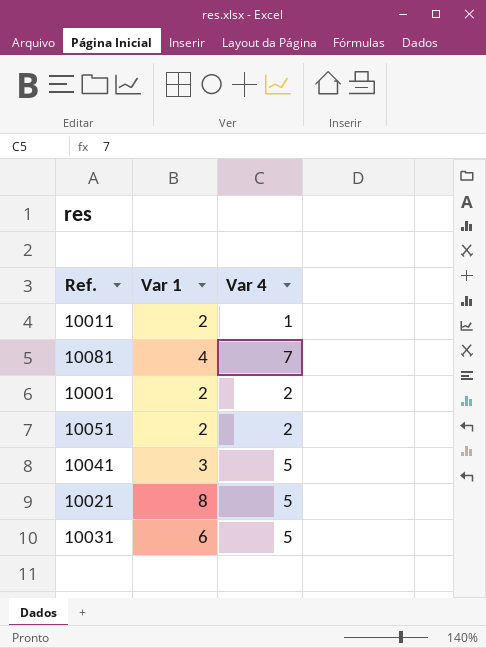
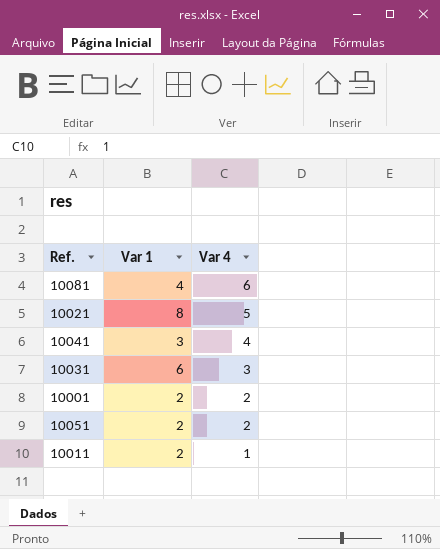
row order: none -> Var 4 descending
10081 | Var 4: 7 -> 6
10041 | Var 4: 5 -> 4
10031 | Var 4: 5 -> 3

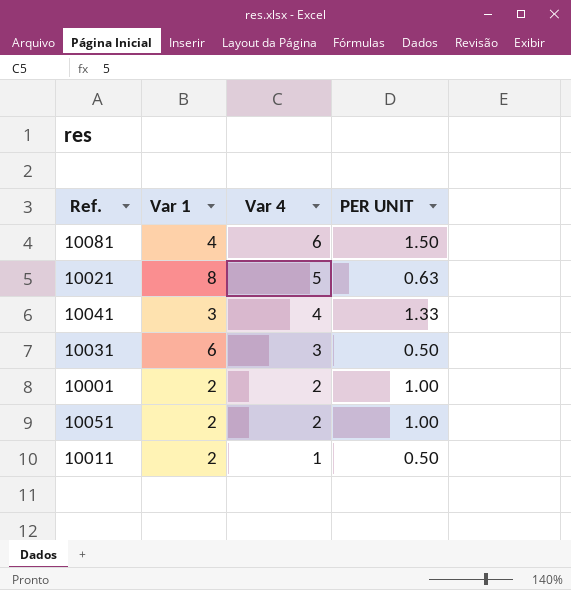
column PER UNIT | formula: none -> [Var 4] / [Var 1]

